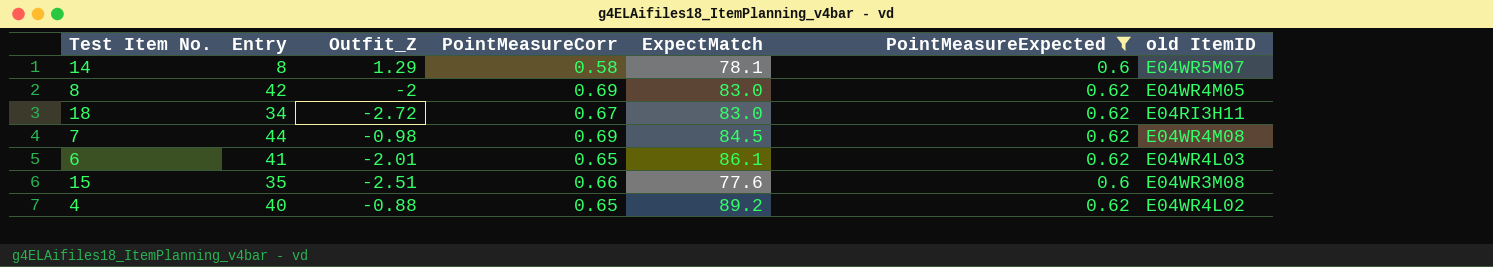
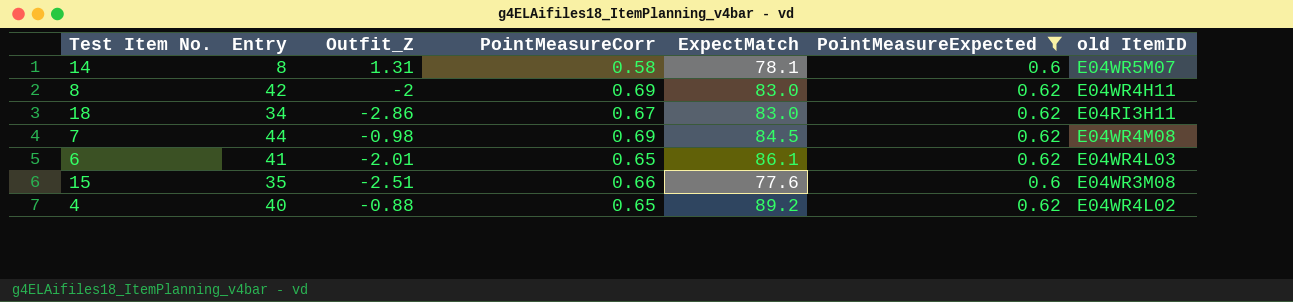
14 | Outfit_Z: 1.29 -> 1.31
8 | old ItemID: E04WR4M05 -> E04WR4H11
18 | Outfit_Z: -2.72 -> -2.86

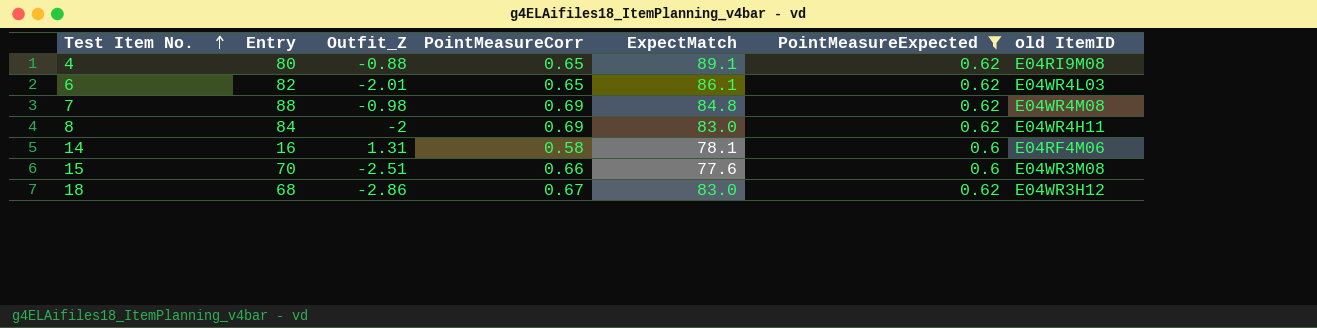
row order: none -> Test Item No. ascending
4 | Entry: 40 -> 80
4 | ExpectMatch: 89.2 -> 89.1
4 | old ItemID: E04WR4L02 -> E04RI9M08
6 | Entry: 41 -> 82
7 | Entry: 44 -> 88
7 | ExpectMatch: 84.5 -> 84.8
8 | Entry: 42 -> 84
14 | Entry: 8 -> 16
14 | old ItemID: E04WR5M07 -> E04RF4M06
15 | Entry: 35 -> 70
18 | Entry: 34 -> 68
18 | old ItemID: E04RI3H11 -> E04WR3H12

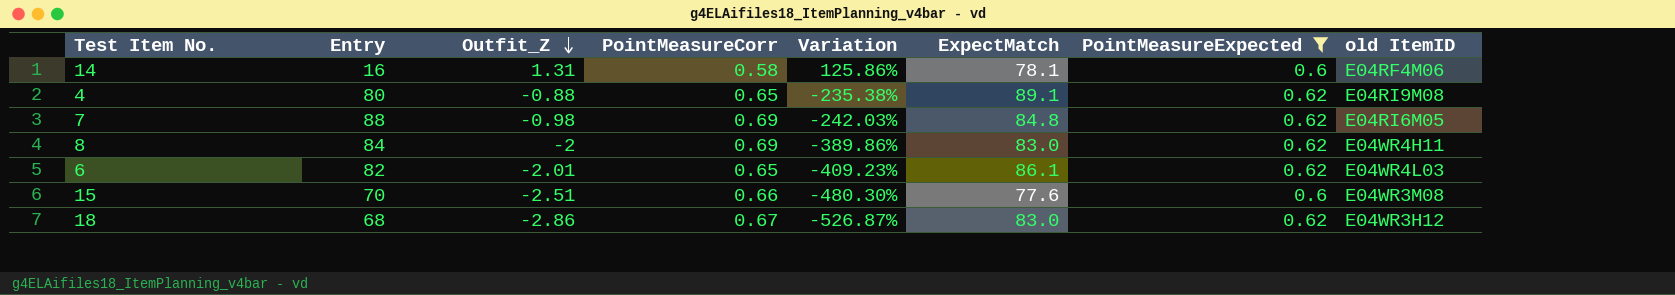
row order: Test Item No. ascending -> Outfit_Z descending
column Variation | formula: none -> ([Outfit_Z] - [PointMeasureCorr]) / [PointMeasureCorr]
7 | old ItemID: E04WR4M08 -> E04RI6M05

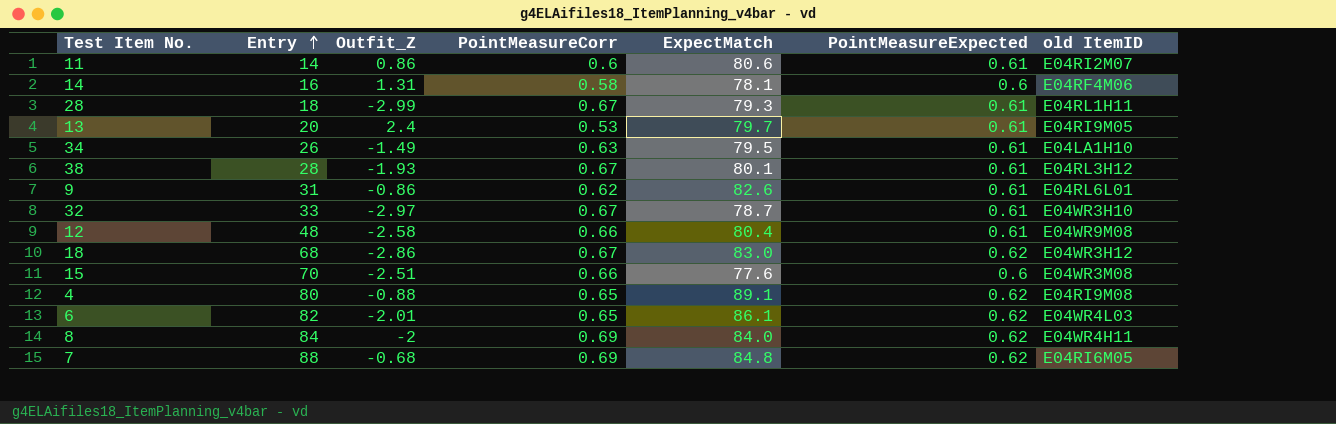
filter: PointMeasureExpected != 0.61 -> none
row order: Outfit_Z descending -> Entry ascending
column Variation | formula: ([Outfit_Z] - [PointMeasureCorr]) / [PointMeasureCorr] -> none
8 | ExpectMatch: 83.0 -> 84.0
7 | Outfit_Z: -0.98 -> -0.68

